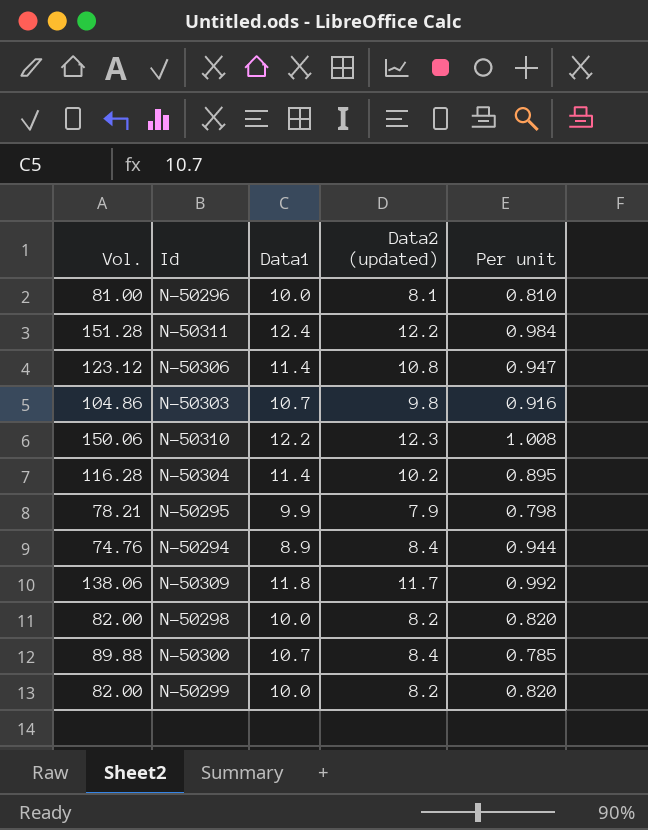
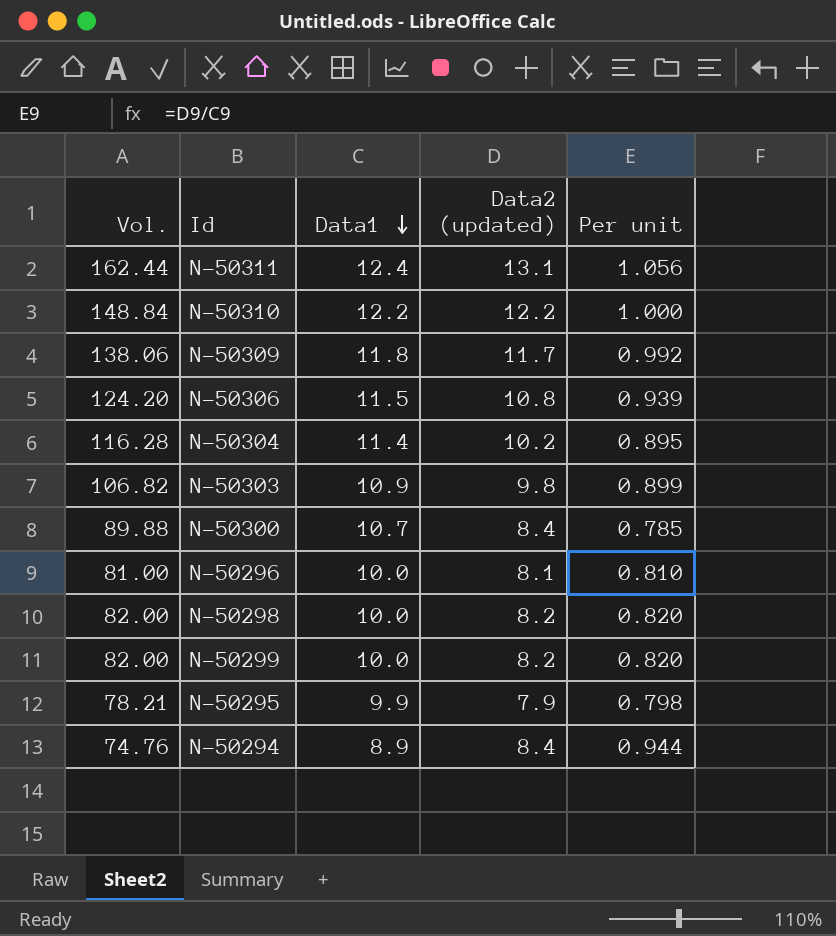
row order: none -> Data1 descending
N-50311 | Vol.: 151.28 -> 162.44
N-50311 | Data2 (updated): 12.2 -> 13.1
N-50311 | Per unit: 0.984 -> 1.056
N-50310 | Vol.: 150.06 -> 148.84
N-50310 | Data2 (updated): 12.3 -> 12.2
N-50310 | Per unit: 1.008 -> 1.000
N-50306 | Vol.: 123.12 -> 124.20
N-50306 | Data1: 11.4 -> 11.5
N-50306 | Per unit: 0.947 -> 0.939
N-50303 | Vol.: 104.86 -> 106.82
N-50303 | Data1: 10.7 -> 10.9
N-50303 | Per unit: 0.916 -> 0.899

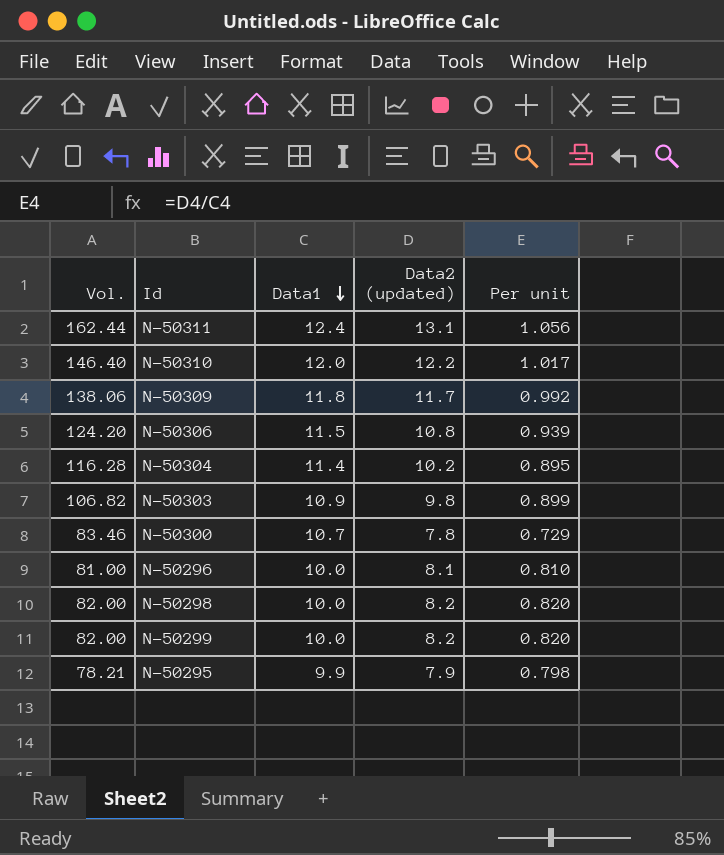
row N-50294: 74.76 | 8.9 | 8.4 | 0.944 -> none
N-50310 | Vol.: 148.84 -> 146.40
N-50310 | Data1: 12.2 -> 12.0
N-50310 | Per unit: 1.000 -> 1.017
N-50300 | Vol.: 89.88 -> 83.46
N-50300 | Data2 (updated): 8.4 -> 7.8
N-50300 | Per unit: 0.785 -> 0.729

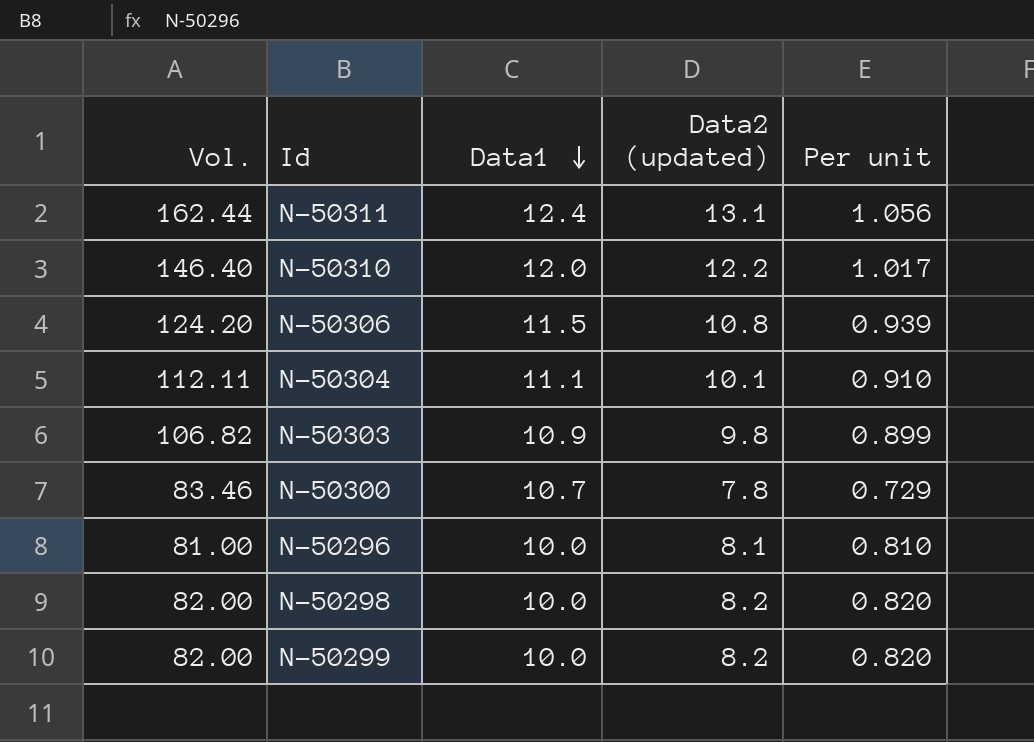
row N-50309: 138.06 | 11.8 | 11.7 | 0.992 -> none
row N-50295: 78.21 | 9.9 | 7.9 | 0.798 -> none
N-50304 | Vol.: 116.28 -> 112.11
N-50304 | Data1: 11.4 -> 11.1
N-50304 | Data2 (updated): 10.2 -> 10.1
N-50304 | Per unit: 0.895 -> 0.910

